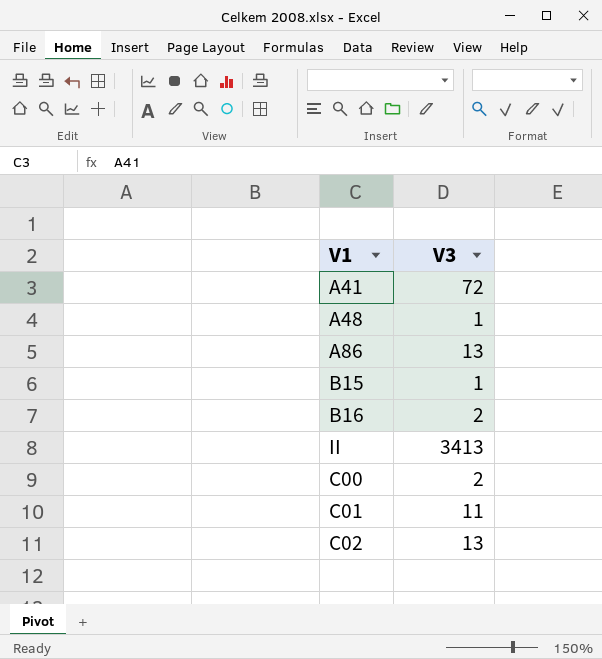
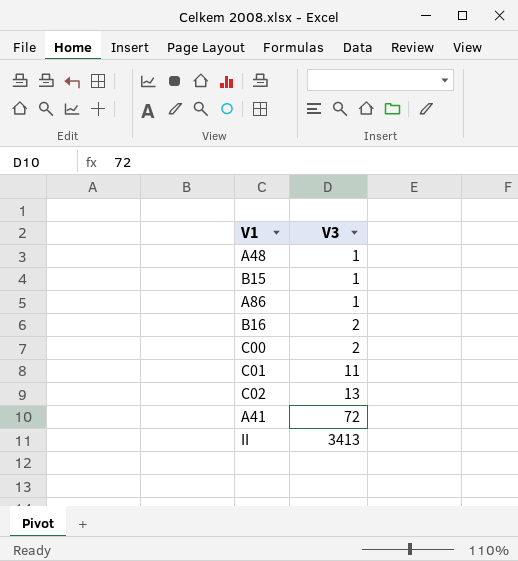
row order: none -> V3 ascending
A86 | V3: 13 -> 1

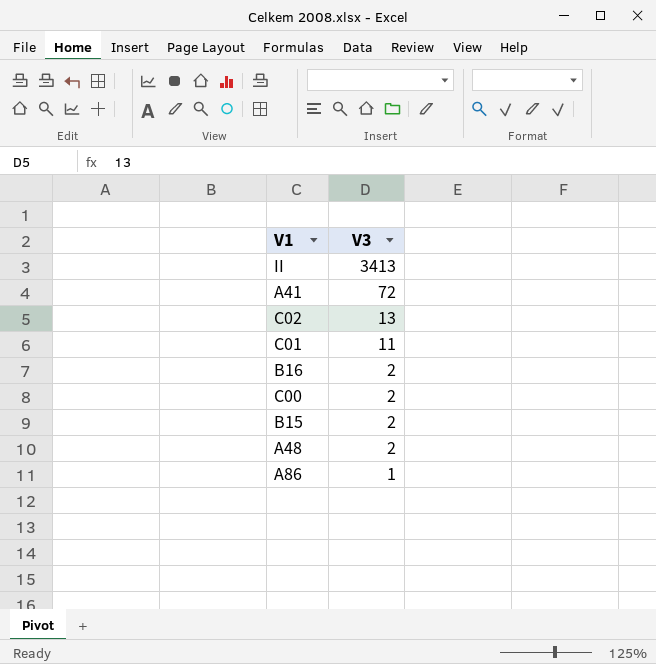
row order: V3 ascending -> V3 descending
B15 | V3: 1 -> 2
A48 | V3: 1 -> 2

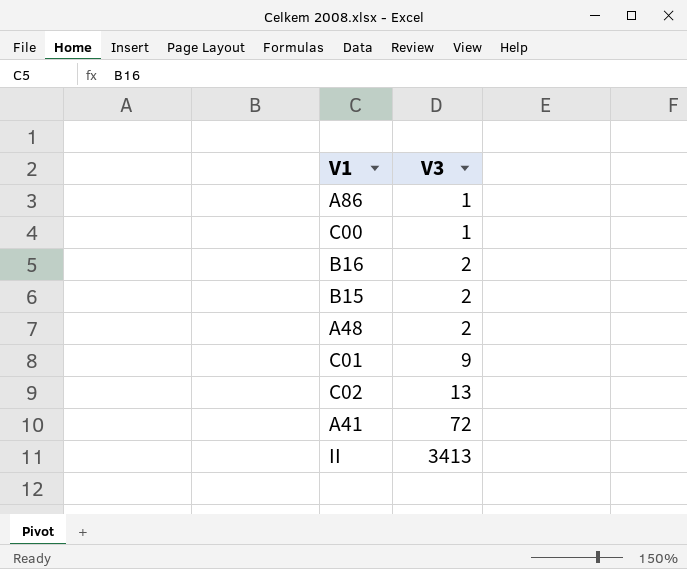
row order: V3 descending -> V3 ascending
C00 | V3: 2 -> 1
C01 | V3: 11 -> 9

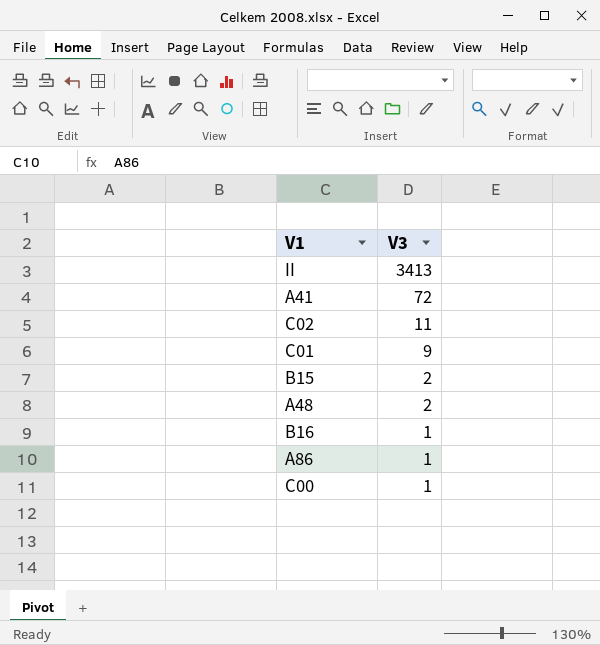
row order: V3 ascending -> V3 descending
C02 | V3: 13 -> 11
B16 | V3: 2 -> 1

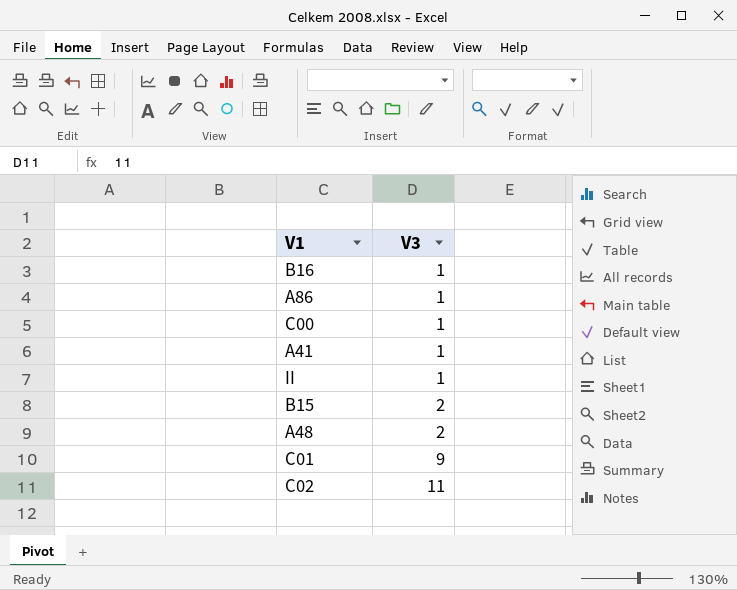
row order: V3 descending -> V3 ascending
A41 | V3: 72 -> 1
II | V3: 3413 -> 1

